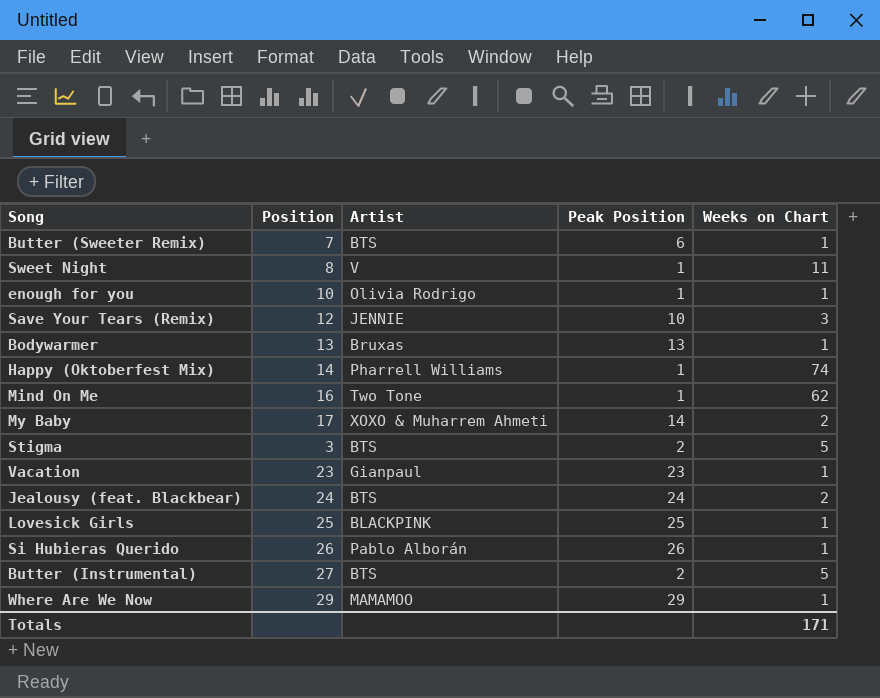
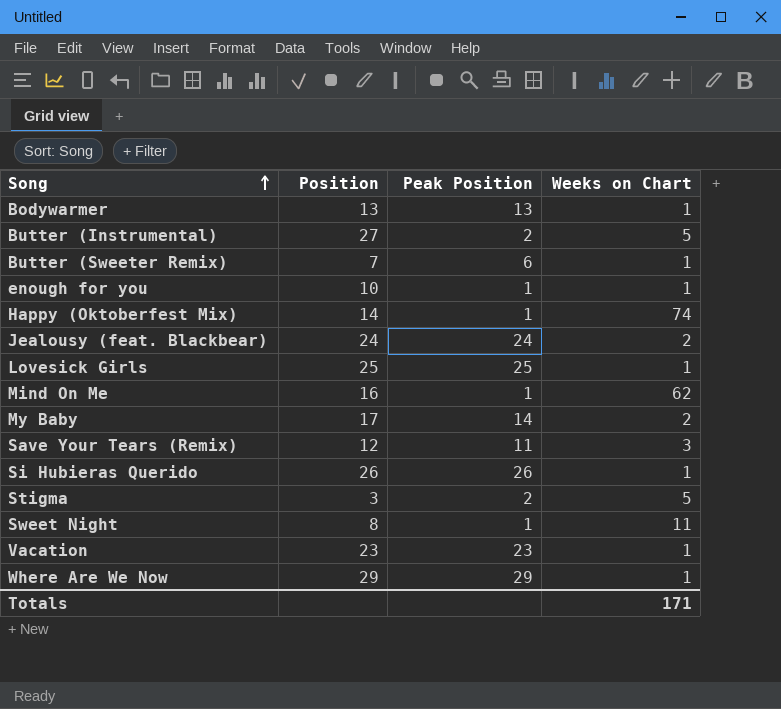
row order: none -> Song ascending
column Artist | position: 3 -> none
Save Your Tears (Remix) | Peak Position: 10 -> 11

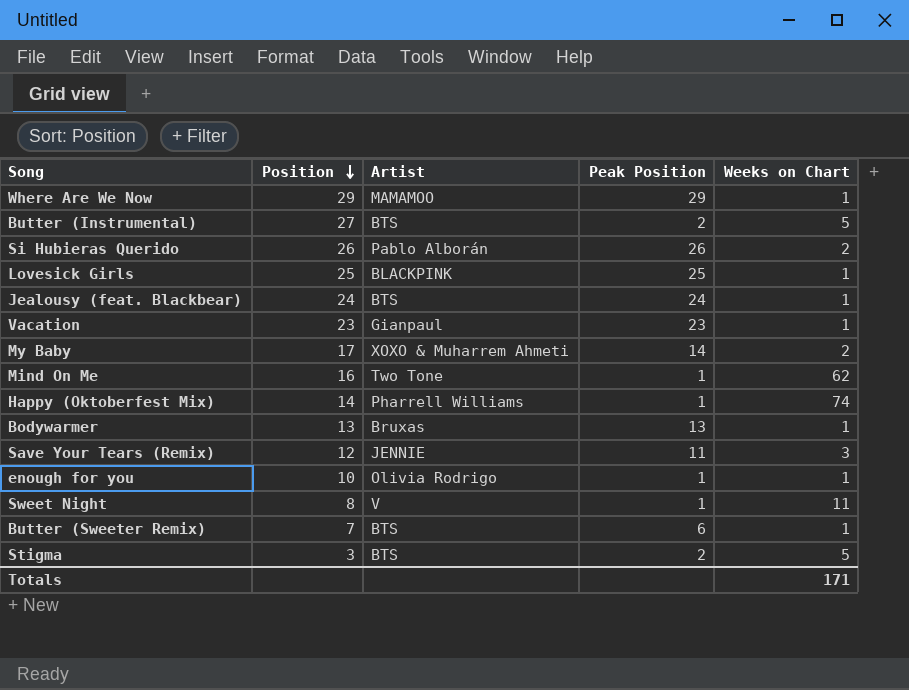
row order: Song ascending -> Position descending
column Artist | position: none -> 3
Si Hubieras Querido | Weeks on Chart: 1 -> 2
Jealousy (feat. Blackbear) | Weeks on Chart: 2 -> 1

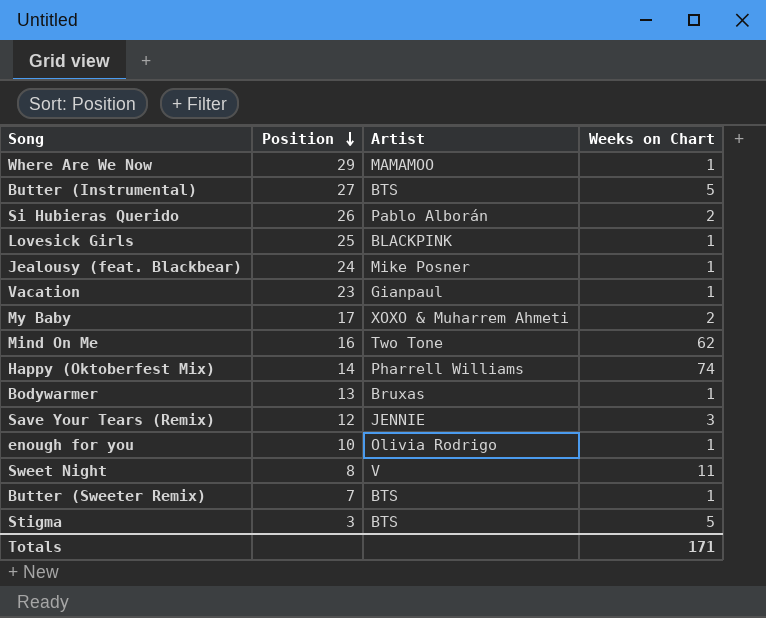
column Peak Position | position: 4 -> none
Jealousy (feat. Blackbear) | Artist: BTS -> Mike Posner

